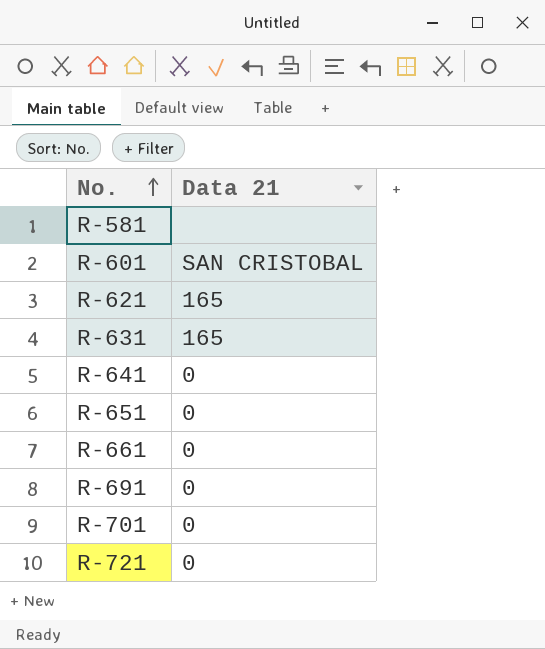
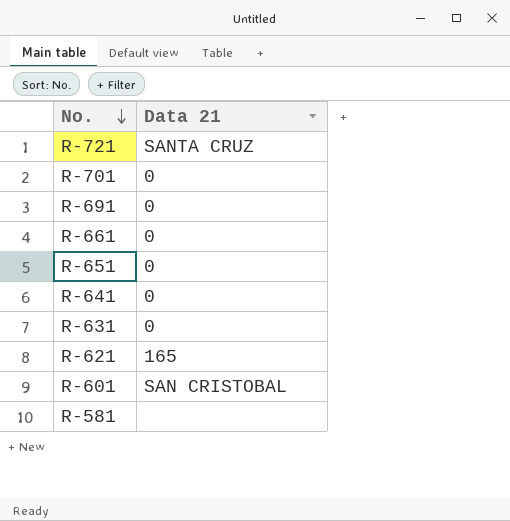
row order: No. ascending -> No. descending
R-721 | Data 21: 0 -> SANTA CRUZ
R-631 | Data 21: 165 -> 0

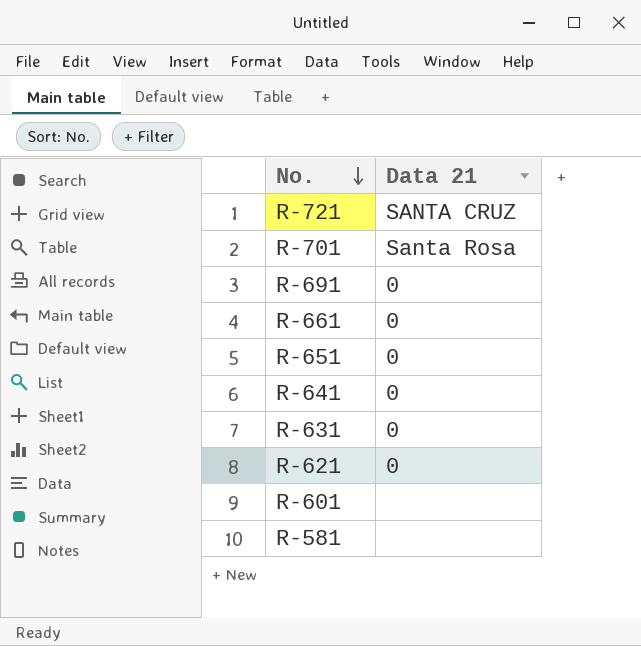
R-701 | Data 21: 0 -> Santa Rosa
R-621 | Data 21: 165 -> 0
R-601 | Data 21: SAN CRISTOBAL -> none

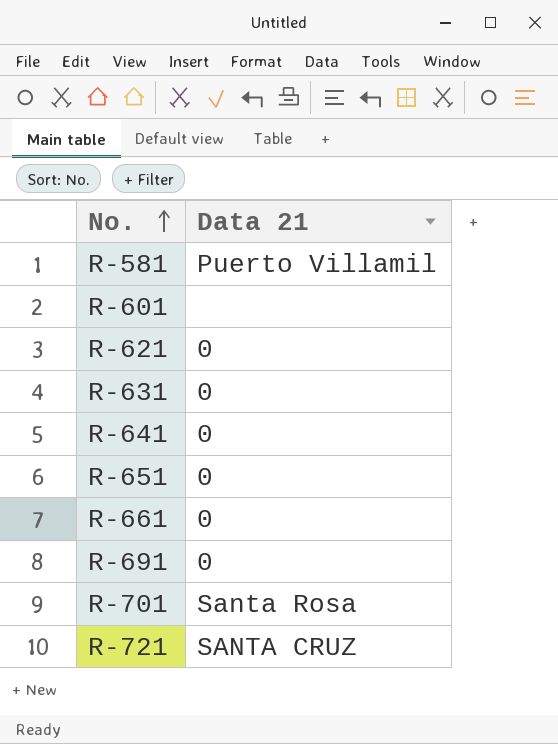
row order: No. descending -> No. ascending
R-581 | Data 21: none -> Puerto Villamil

